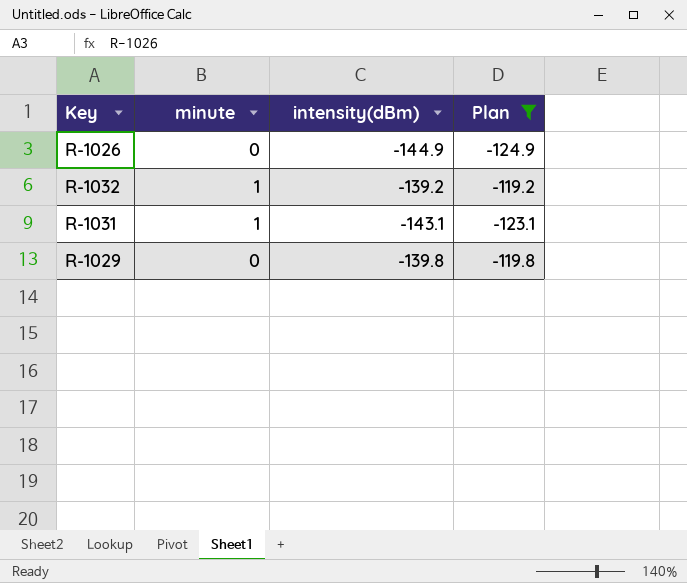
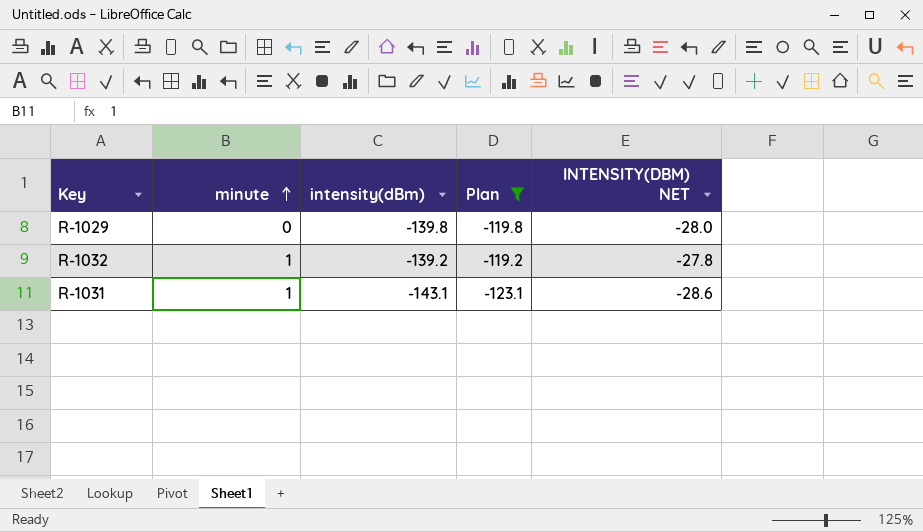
row order: none -> minute ascending
column INTENSITY(DBM) NET | formula: none -> [intensity(dBm)] * 0.2
row R-1026: 0 | -144.9 | -124.9 -> none

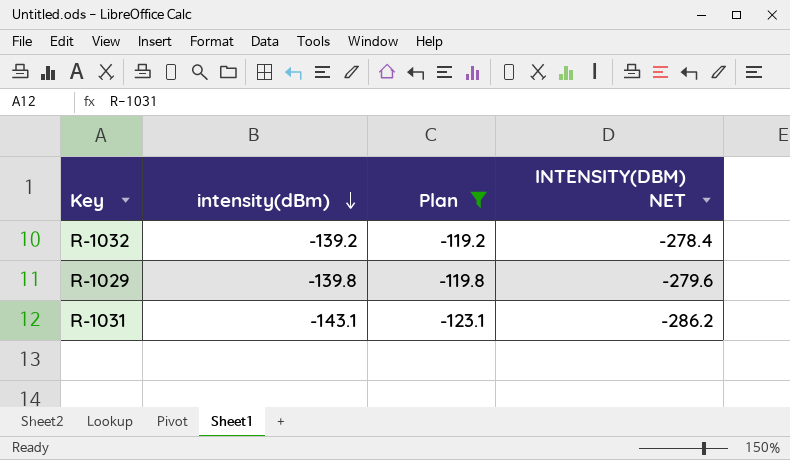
row order: minute ascending -> intensity(dBm) descending
column minute | position: 2 -> none
column INTENSITY(DBM) NET | formula: [intensity(dBm)] * 0.2 -> [intensity(dBm)] * 2

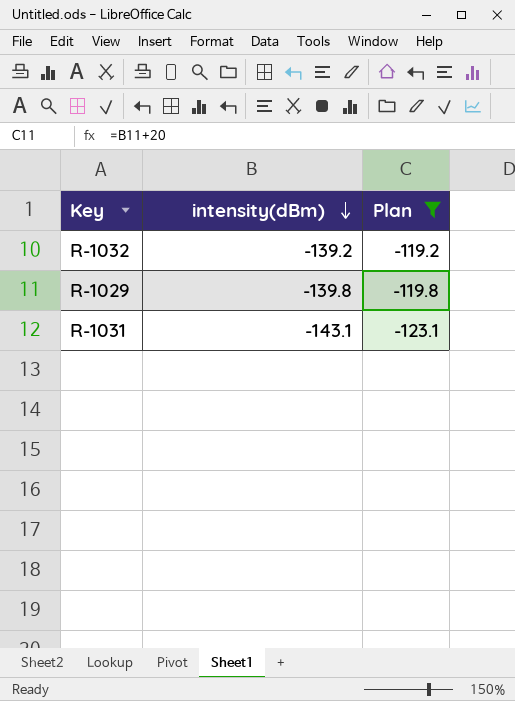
column INTENSITY(DBM) NET | formula: [intensity(dBm)] * 2 -> none

